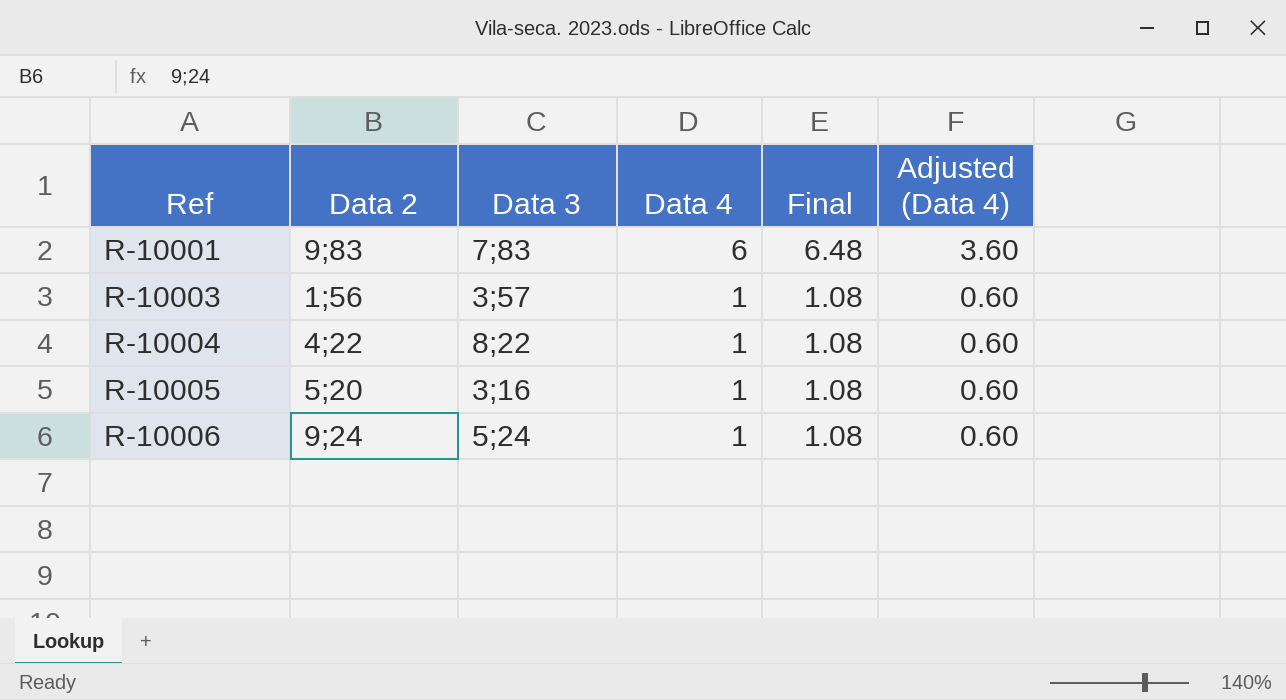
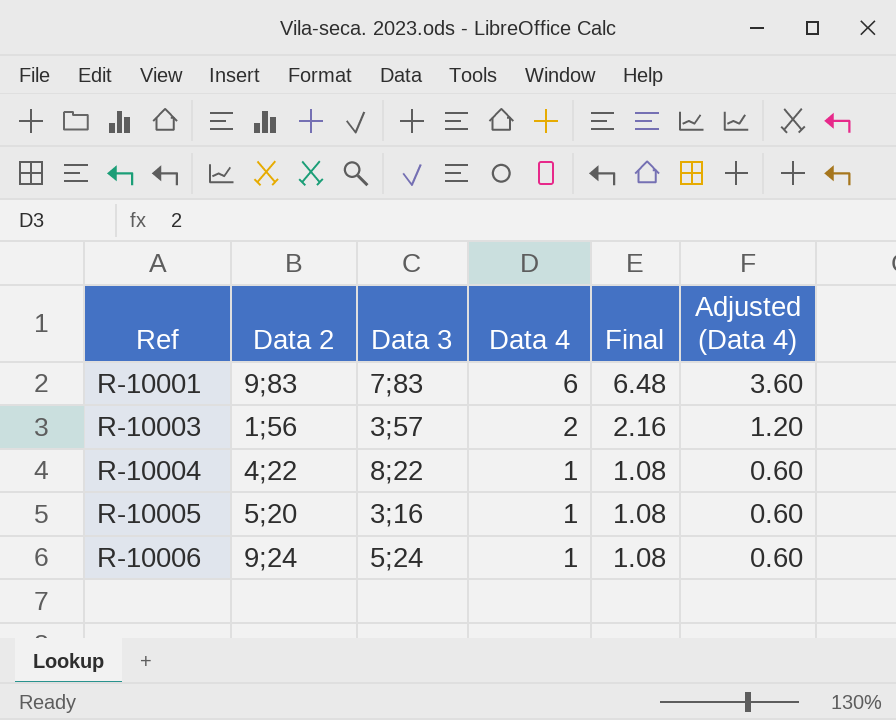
R-10003 | Data 4: 1 -> 2
R-10003 | Final: 1.08 -> 2.16
R-10003 | Adjusted (Data 4): 0.60 -> 1.20

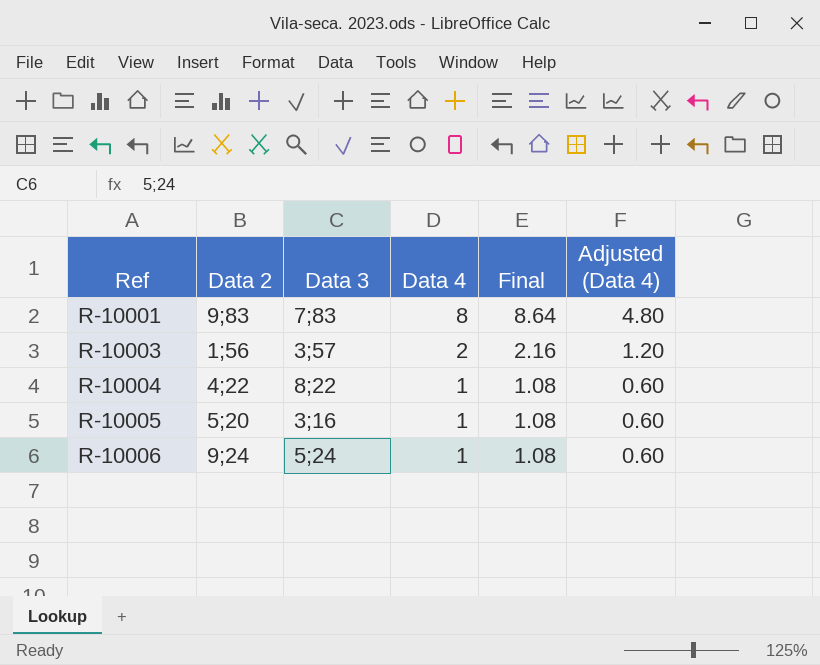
R-10001 | Data 4: 6 -> 8
R-10001 | Final: 6.48 -> 8.64
R-10001 | Adjusted (Data 4): 3.60 -> 4.80

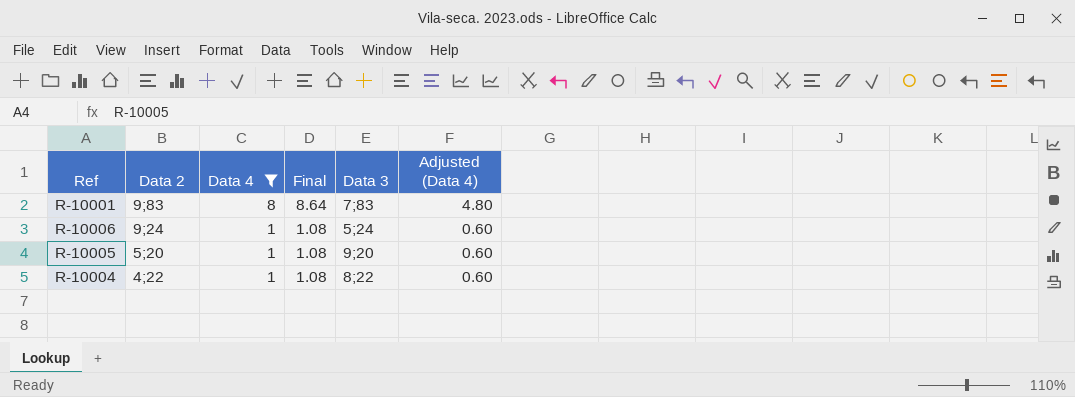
filter: none -> Data 4 != 2
row order: Ref ascending -> Data 2 descending
column Data 3 | position: 3 -> 5
R-10005 | Data 3: 3;16 -> 9;20

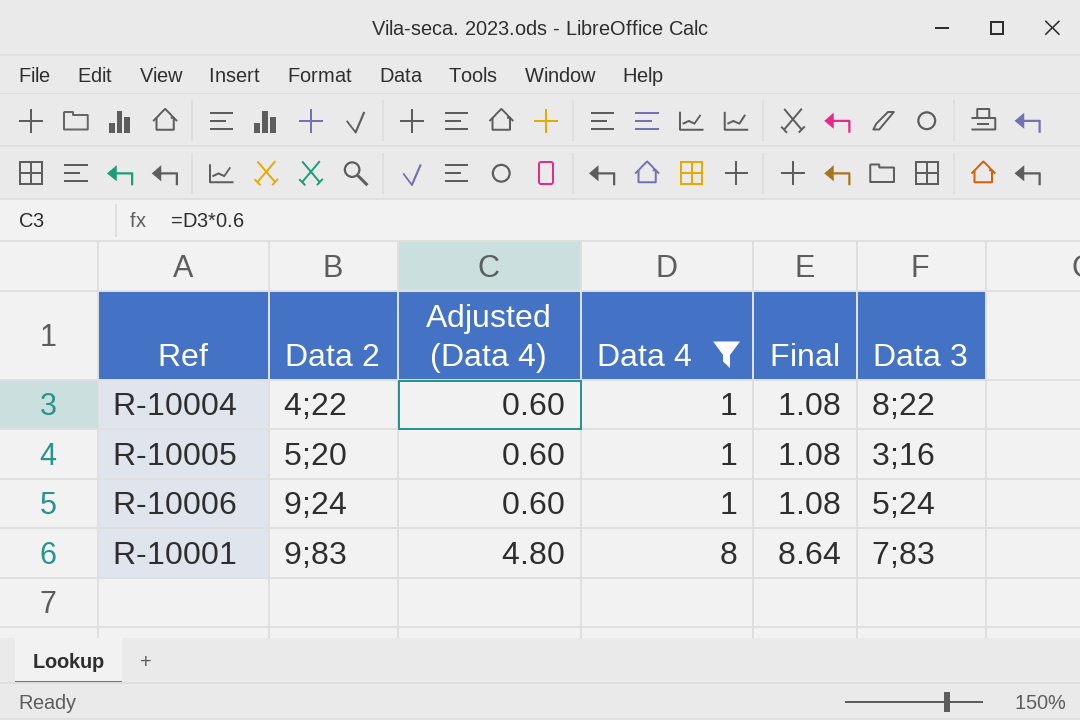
row order: Data 2 descending -> Data 2 ascending
column Adjusted (Data 4) | position: 6 -> 3
R-10005 | Data 3: 9;20 -> 3;16

